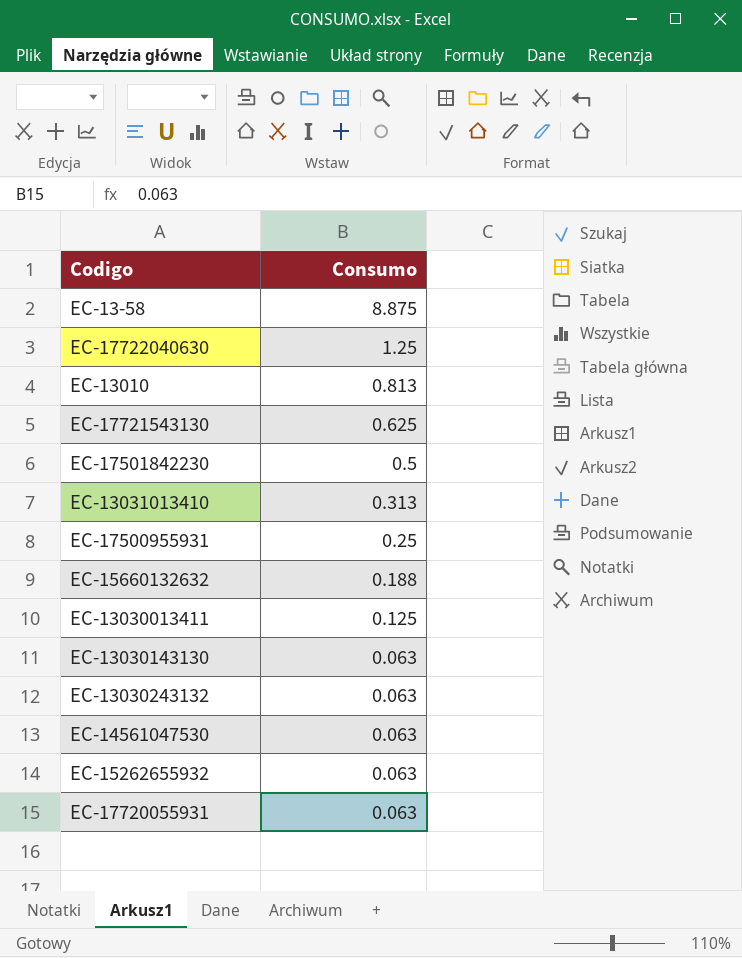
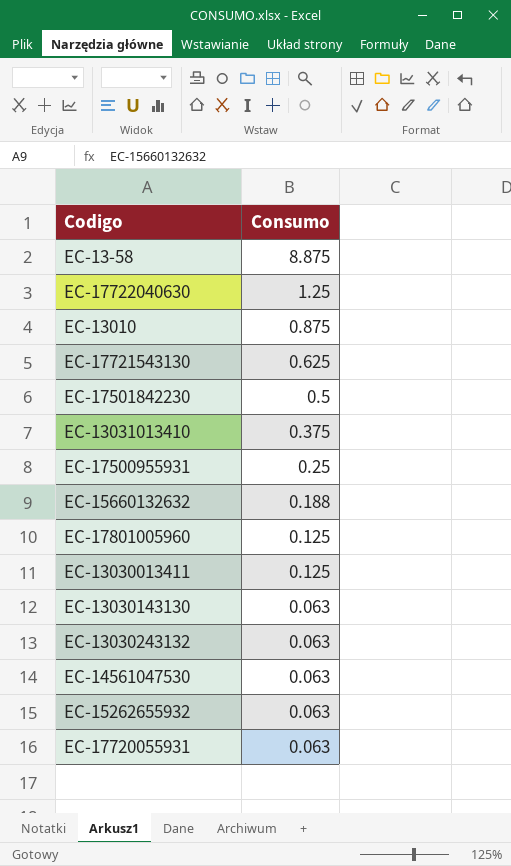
EC-13010 | Consumo: 0.813 -> 0.875
EC-13031013410 | Consumo: 0.313 -> 0.375
row EC-17801005960: none -> 0.125

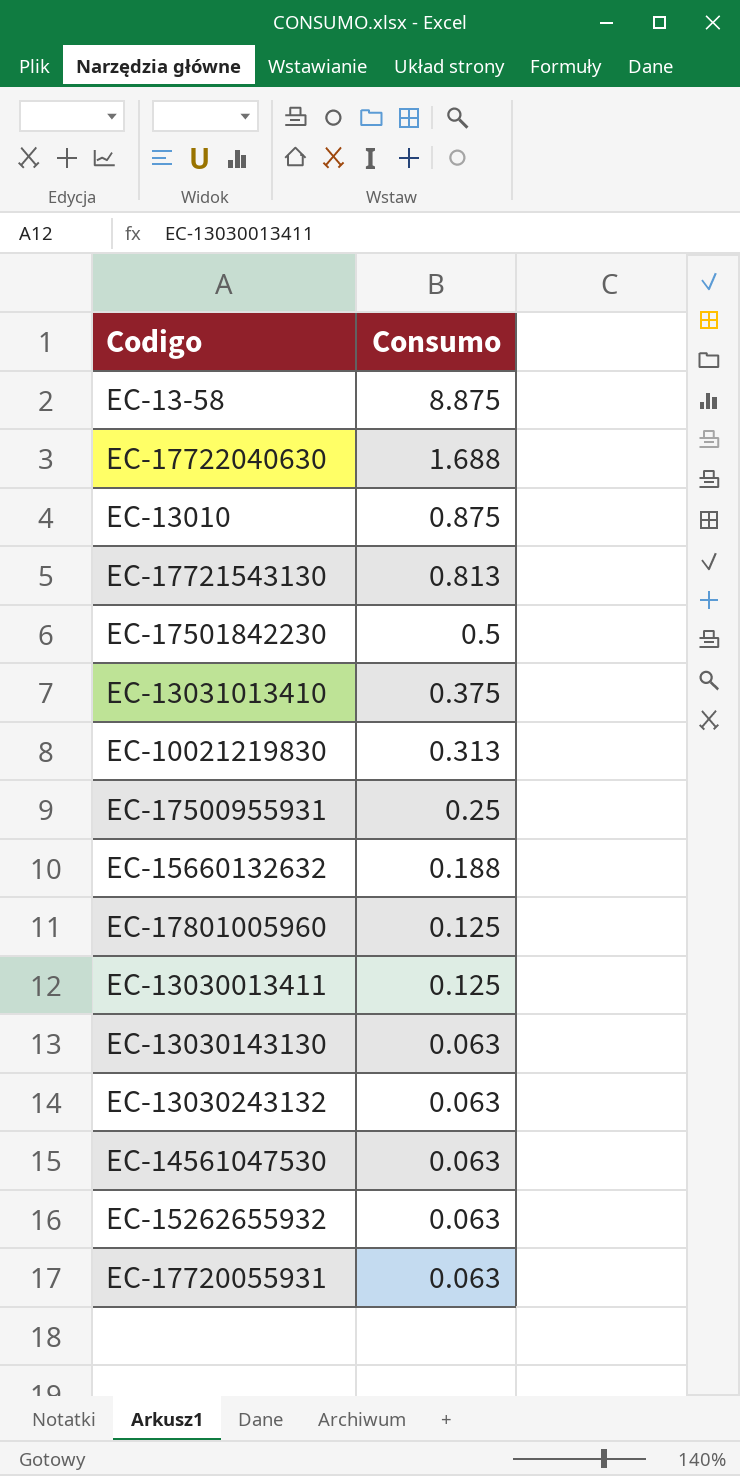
EC-17722040630 | Consumo: 1.25 -> 1.688
EC-17721543130 | Consumo: 0.625 -> 0.813
row EC-10021219830: none -> 0.313

